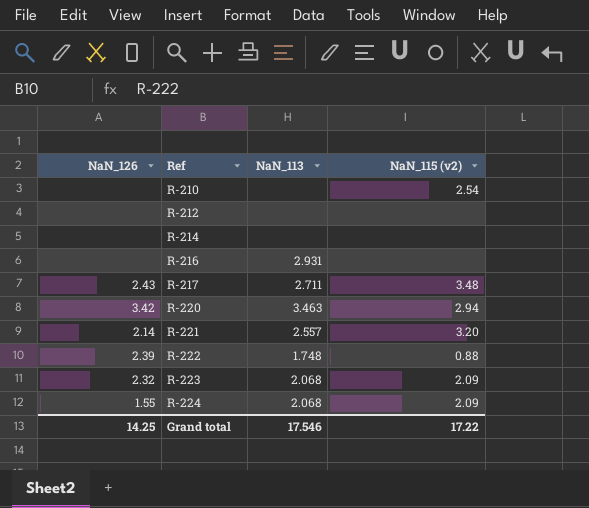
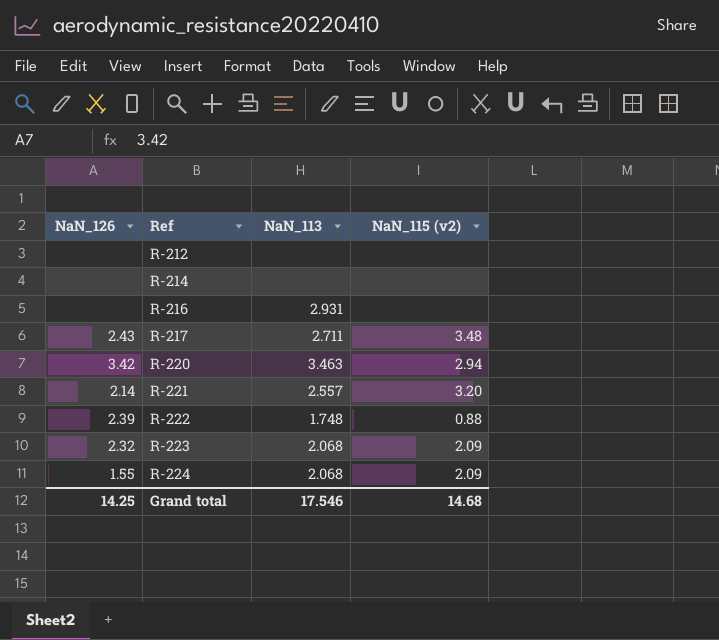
row R-210: none | none | 2.54 -> none
Grand total | NaN_115 (v2): 17.22 -> 14.68

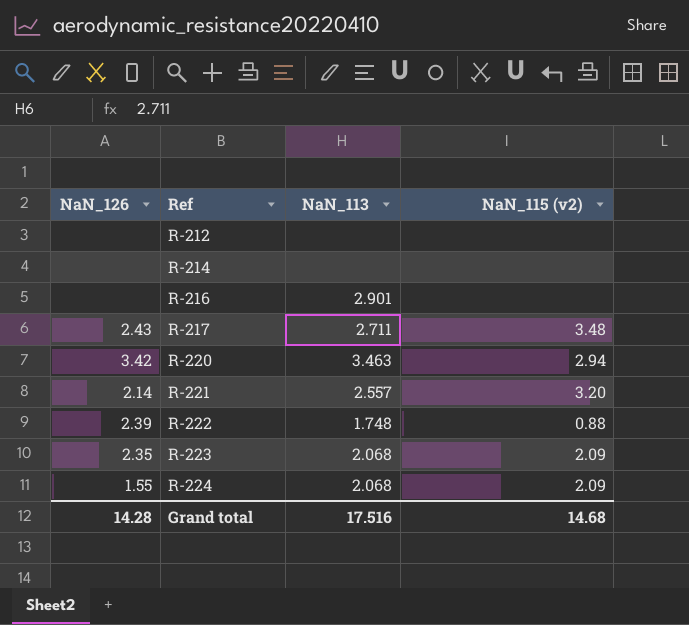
R-216 | NaN_113: 2.931 -> 2.901
R-223 | NaN_126: 2.32 -> 2.35
Grand total | NaN_126: 14.25 -> 14.28
Grand total | NaN_113: 17.546 -> 17.516

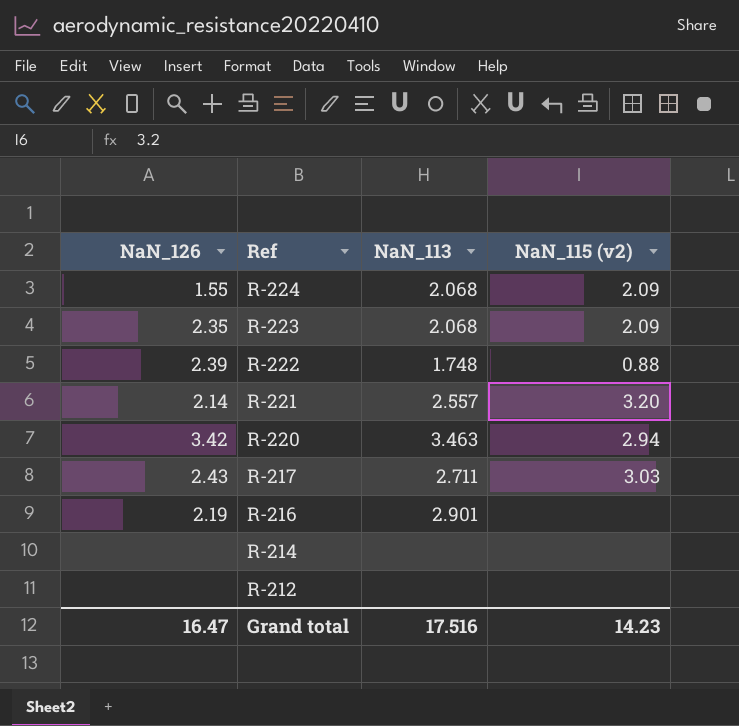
row order: Ref ascending -> Ref descending
R-217 | NaN_115 (v2): 3.48 -> 3.03
R-216 | NaN_126: none -> 2.19
Grand total | NaN_126: 14.28 -> 16.47
Grand total | NaN_115 (v2): 14.68 -> 14.23

